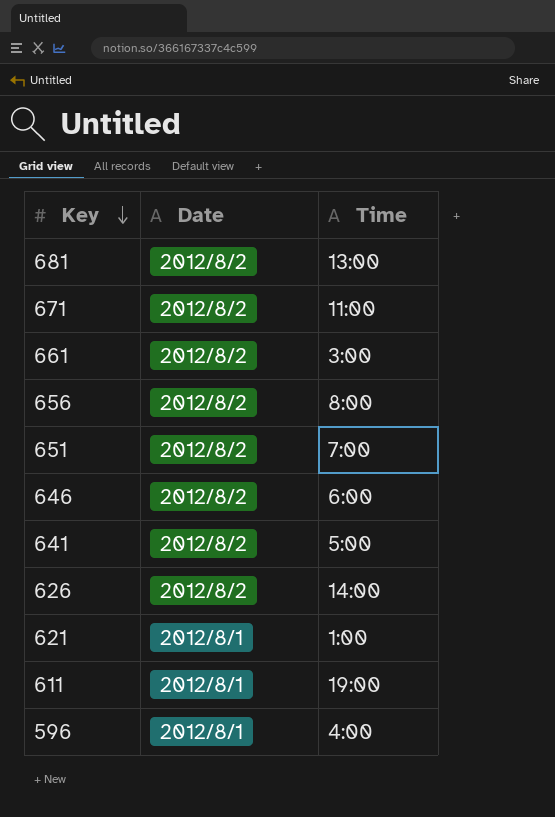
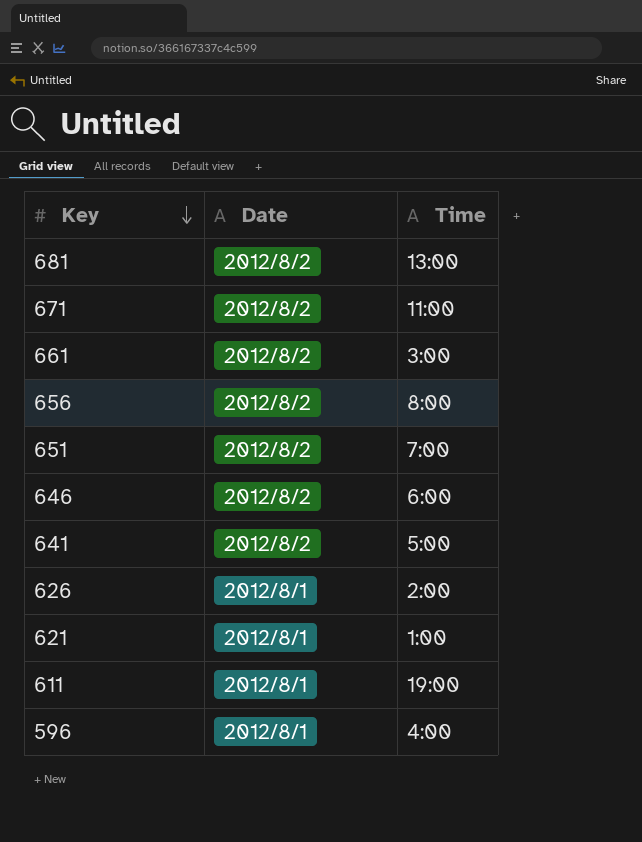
626 | Date: 2012/8/2 -> 2012/8/1
626 | Time: 14:00 -> 2:00

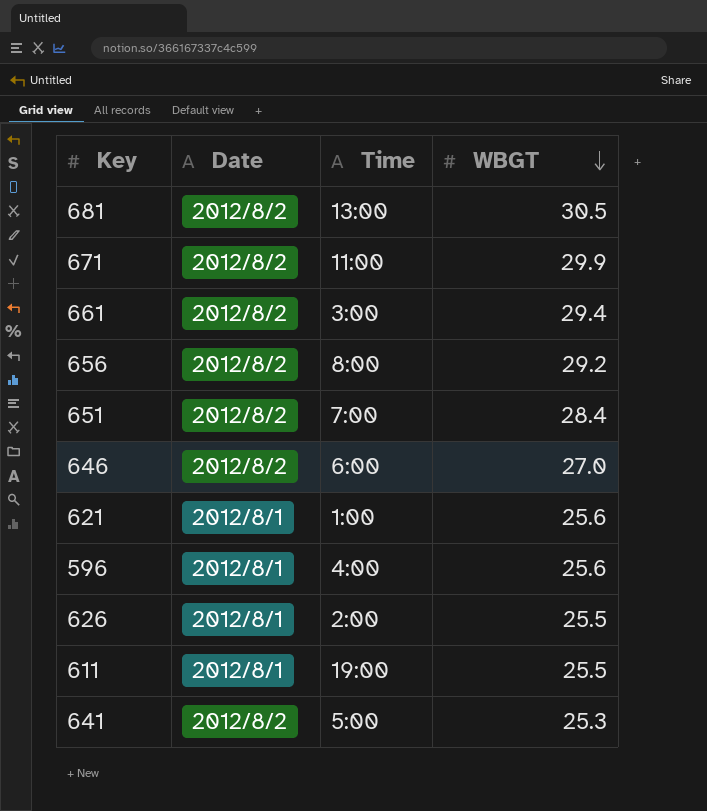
row order: Key descending -> WBGT descending
column WBGT | position: none -> 4

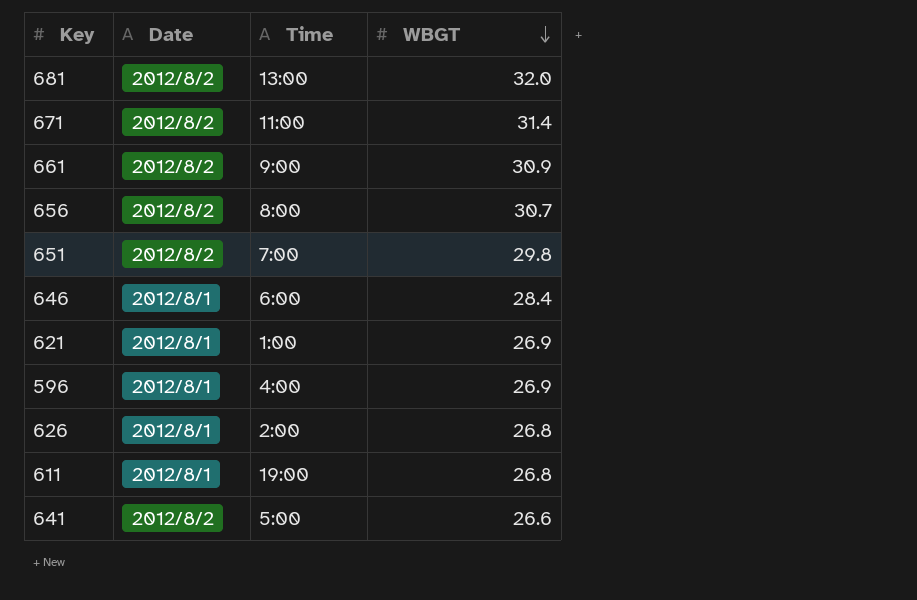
681 | WBGT: 30.5 -> 32.0
671 | WBGT: 29.9 -> 31.4
661 | Time: 3:00 -> 9:00
661 | WBGT: 29.4 -> 30.9
656 | WBGT: 29.2 -> 30.7
651 | WBGT: 28.4 -> 29.8
646 | Date: 2012/8/2 -> 2012/8/1
646 | WBGT: 27.0 -> 28.4
621 | WBGT: 25.6 -> 26.9
596 | WBGT: 25.6 -> 26.9
626 | WBGT: 25.5 -> 26.8
611 | WBGT: 25.5 -> 26.8
641 | WBGT: 25.3 -> 26.6

